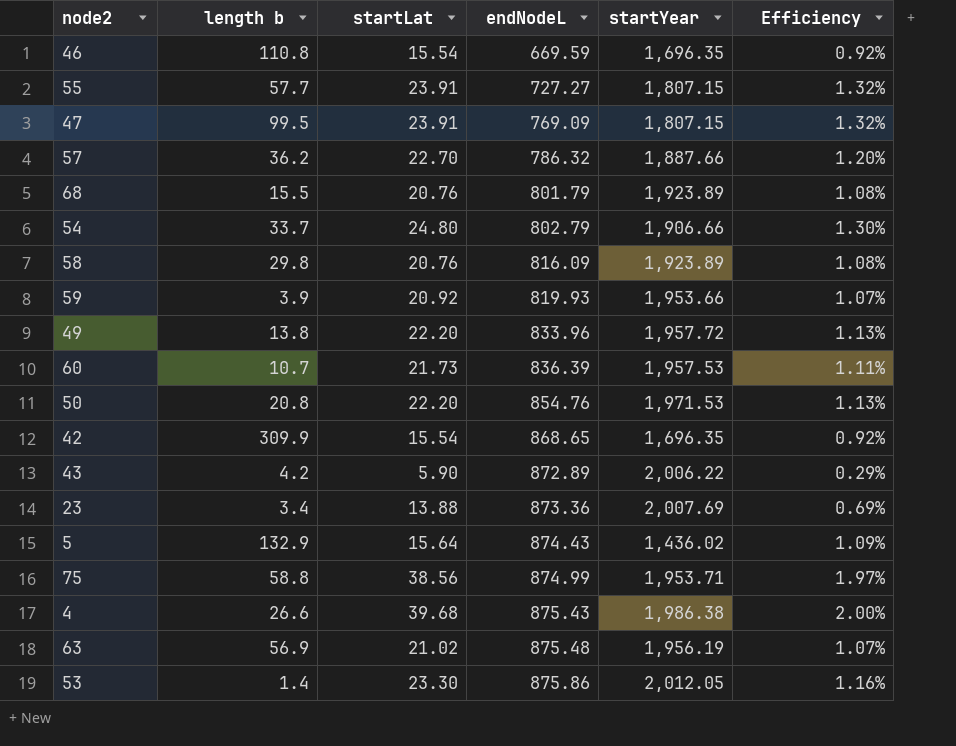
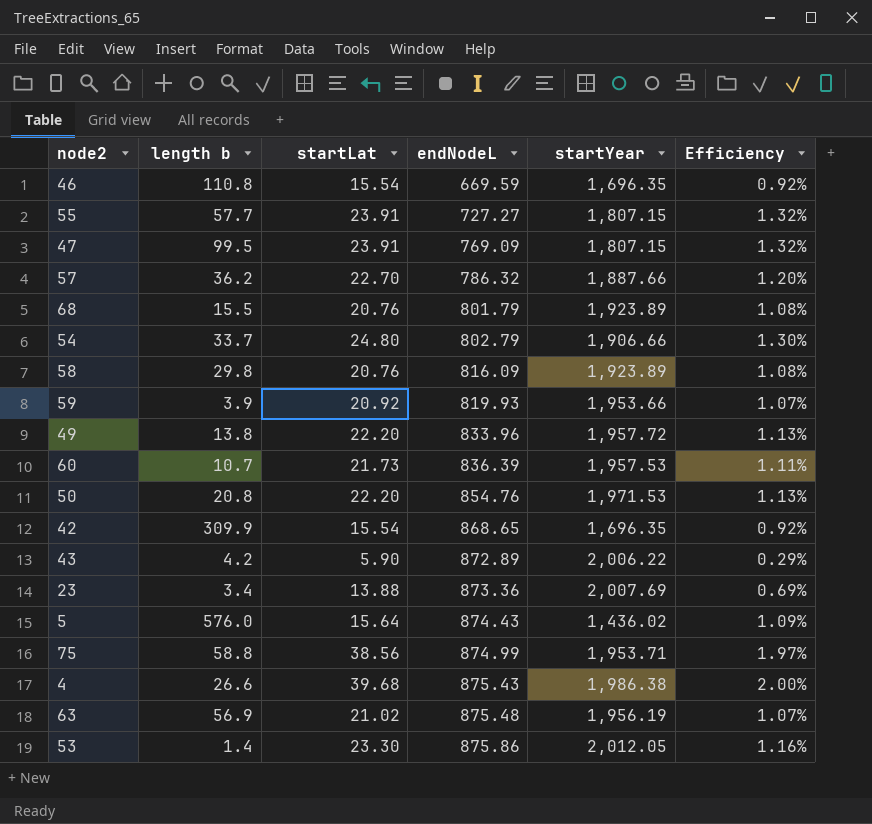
5 | length b: 132.9 -> 576.0

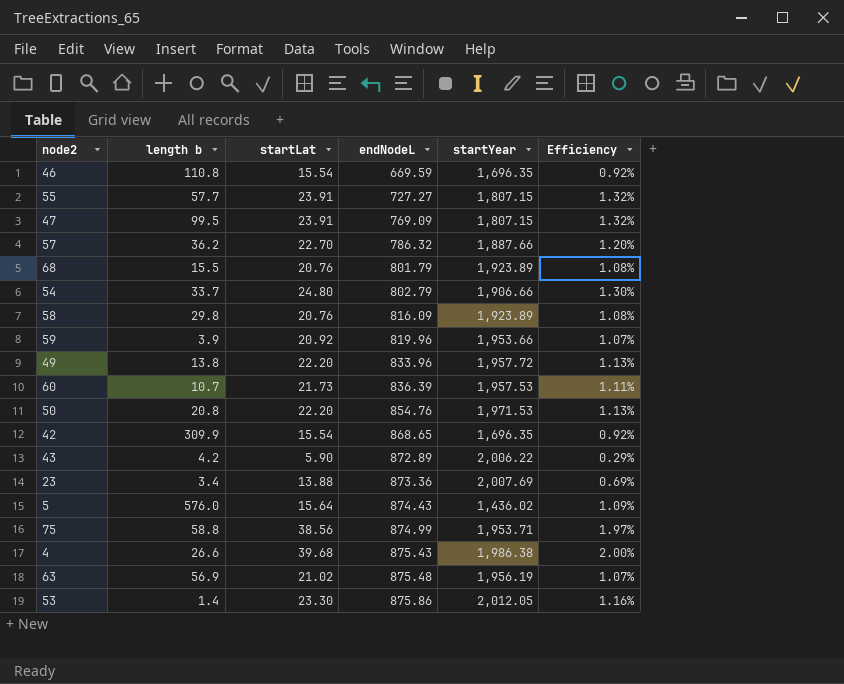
59 | endNodeL: 819.93 -> 819.96

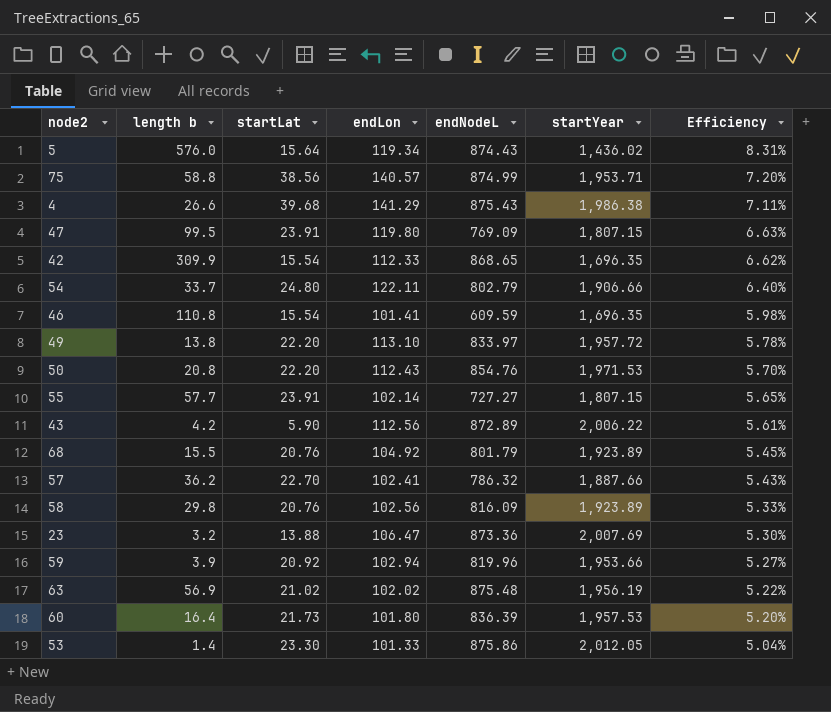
row order: endNodeL ascending -> Efficiency descending
column endLon | position: none -> 4
column Efficiency | formula: [startLat] / [startYear] -> [endLon] / [startYear]
46 | endNodeL: 669.59 -> 609.59
49 | endNodeL: 833.96 -> 833.97
23 | length b: 3.4 -> 3.2
60 | length b: 10.7 -> 16.4

